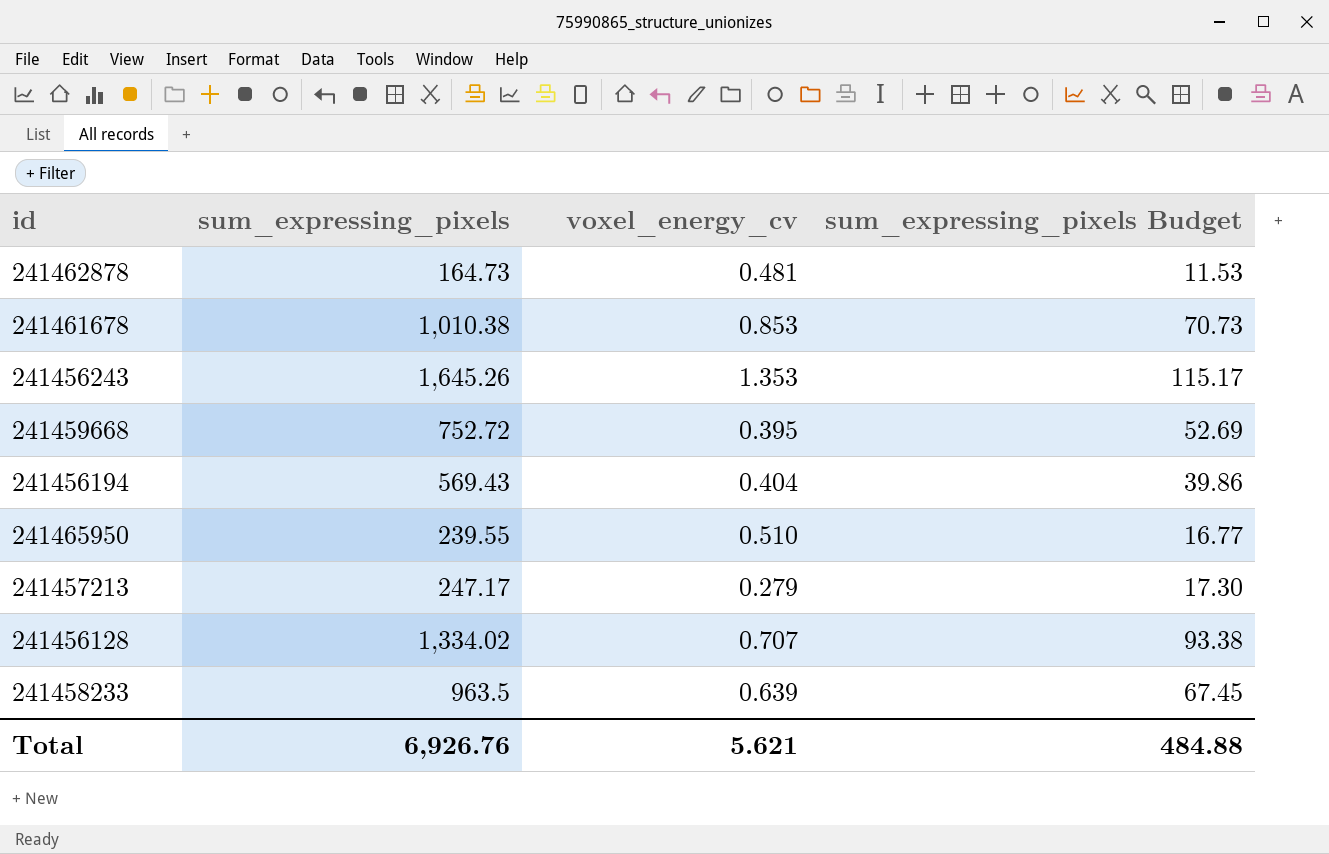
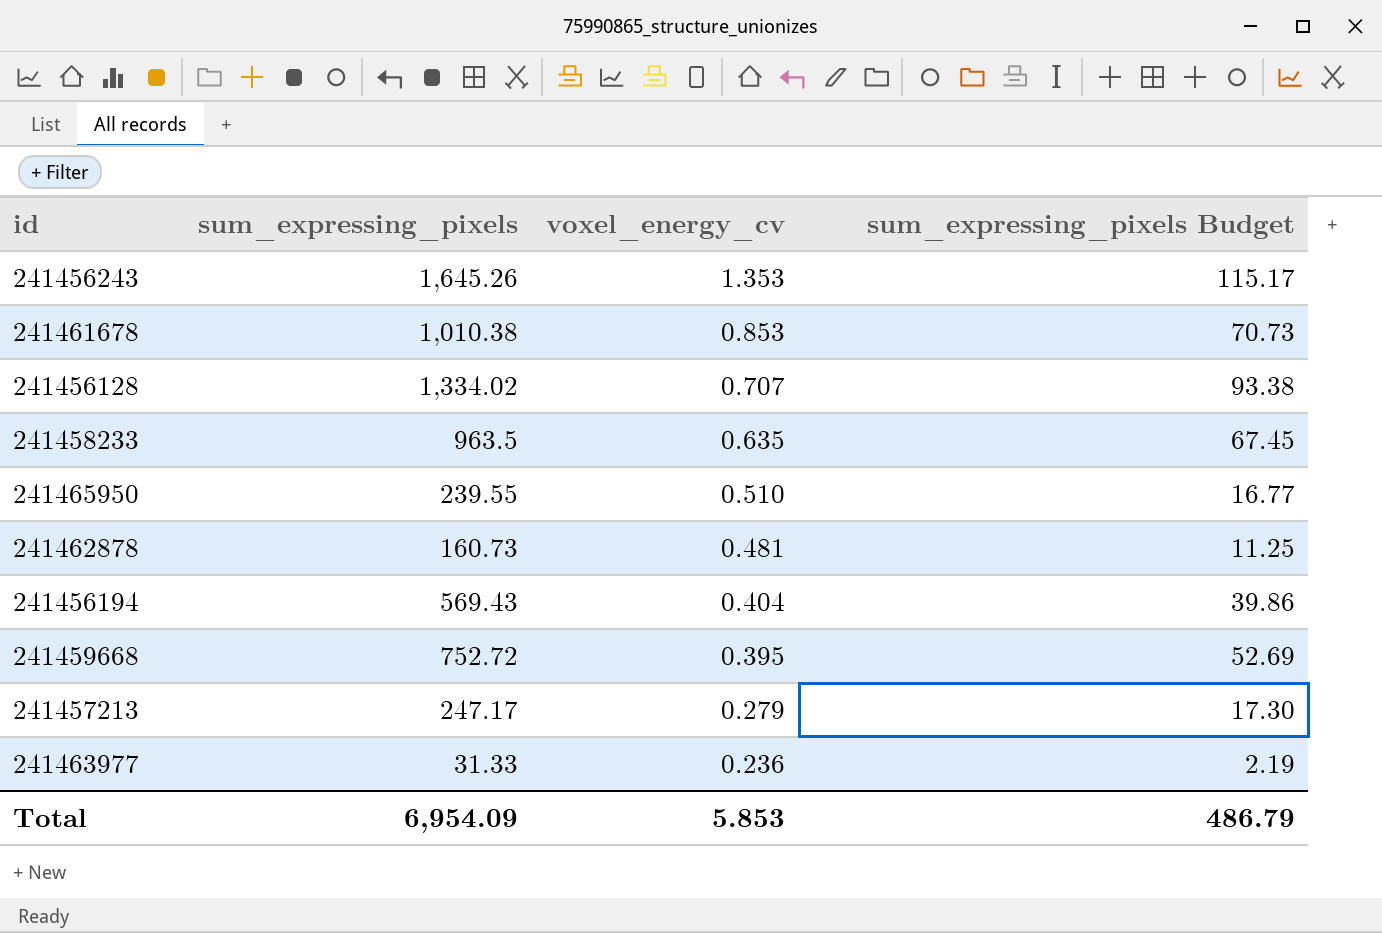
row order: none -> voxel_energy_cv descending
241458233 | voxel_energy_cv: 0.639 -> 0.635
241462878 | sum_expressing_pixels: 164.73 -> 160.73
241462878 | sum_expressing_pixels Budget: 11.53 -> 11.25
row 241463977: none -> 31.33 | 0.236 | 2.19
Total | sum_expressing_pixels: 6,926.76 -> 6,954.09
Total | voxel_energy_cv: 5.621 -> 5.853
Total | sum_expressing_pixels Budget: 484.88 -> 486.79

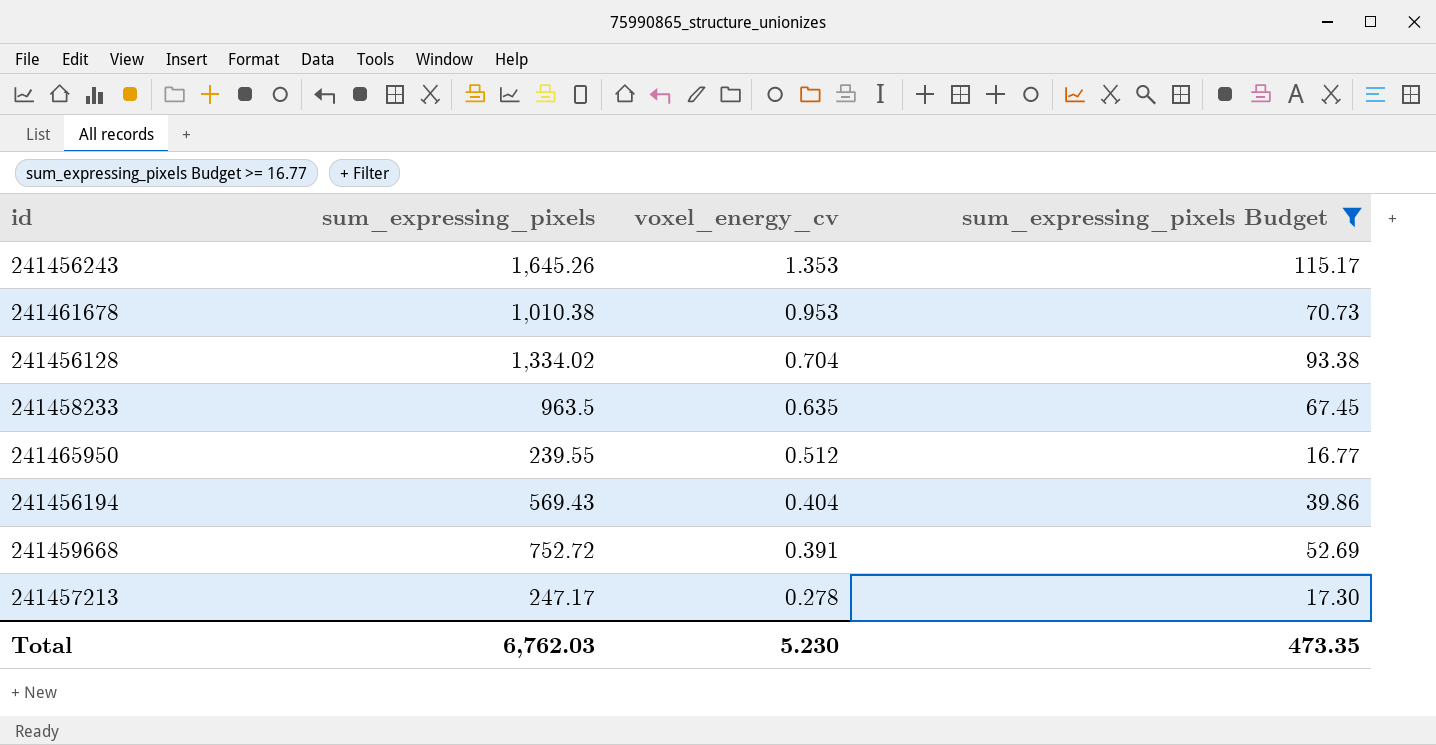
filter: none -> sum_expressing_pixels Budget >= 16.77
241461678 | voxel_energy_cv: 0.853 -> 0.953
241456128 | voxel_energy_cv: 0.707 -> 0.704
241465950 | voxel_energy_cv: 0.510 -> 0.512
241459668 | voxel_energy_cv: 0.395 -> 0.391
241457213 | voxel_energy_cv: 0.279 -> 0.278
Total | sum_expressing_pixels: 6,954.09 -> 6,762.03
Total | voxel_energy_cv: 5.853 -> 5.230
Total | sum_expressing_pixels Budget: 486.79 -> 473.35

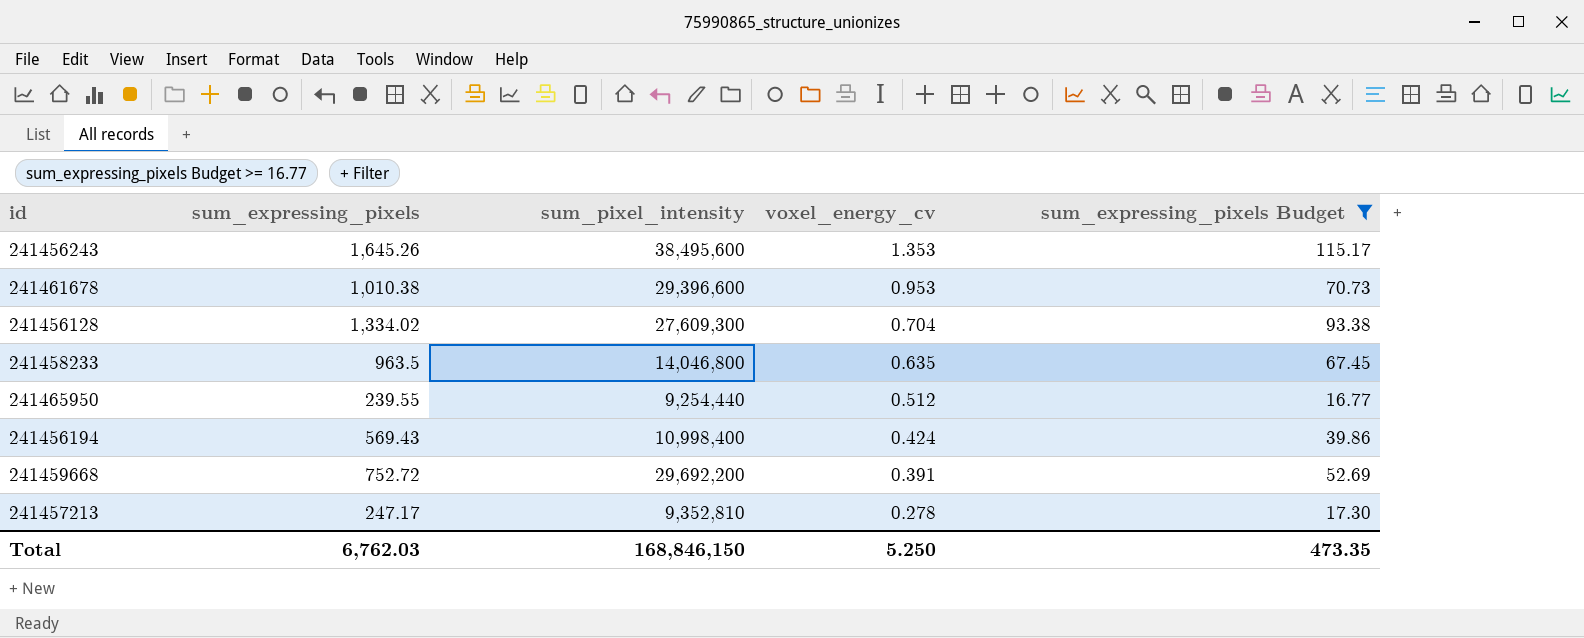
column sum_pixel_intensity | position: none -> 3
241456194 | voxel_energy_cv: 0.404 -> 0.424
Total | voxel_energy_cv: 5.230 -> 5.250

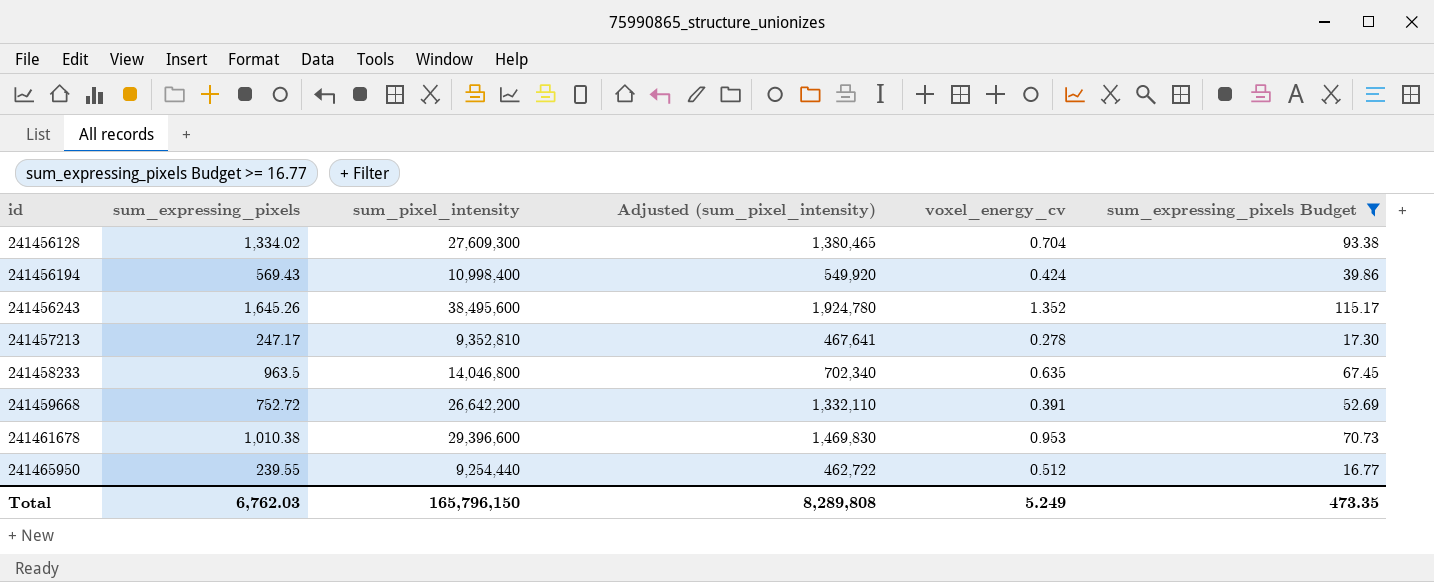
row order: voxel_energy_cv descending -> id ascending
column Adjusted (sum_pixel_intensity) | formula: none -> [sum_pixel_intensity] * 0.05
241456243 | voxel_energy_cv: 1.353 -> 1.352
241459668 | sum_pixel_intensity: 29,692,200 -> 26,642,200
Total | sum_pixel_intensity: 168,846,150 -> 165,796,150
Total | voxel_energy_cv: 5.250 -> 5.249

